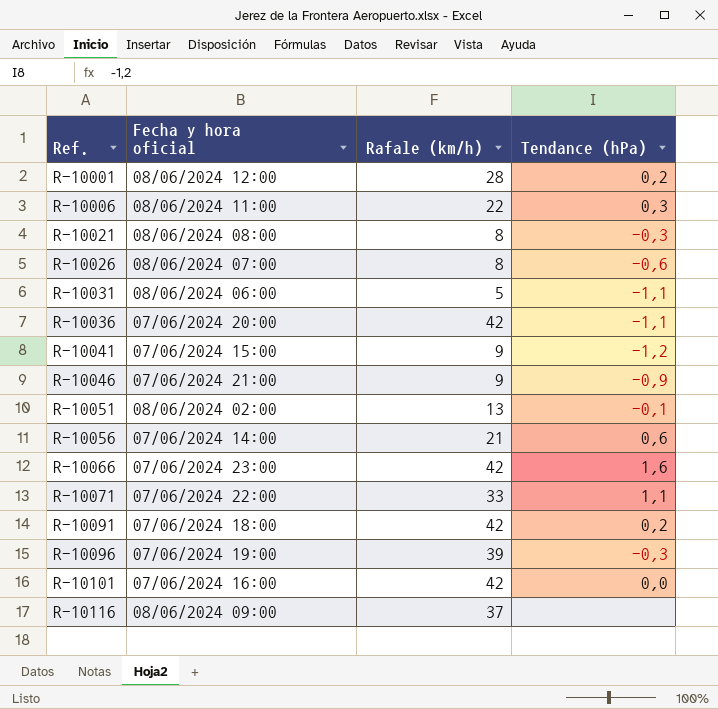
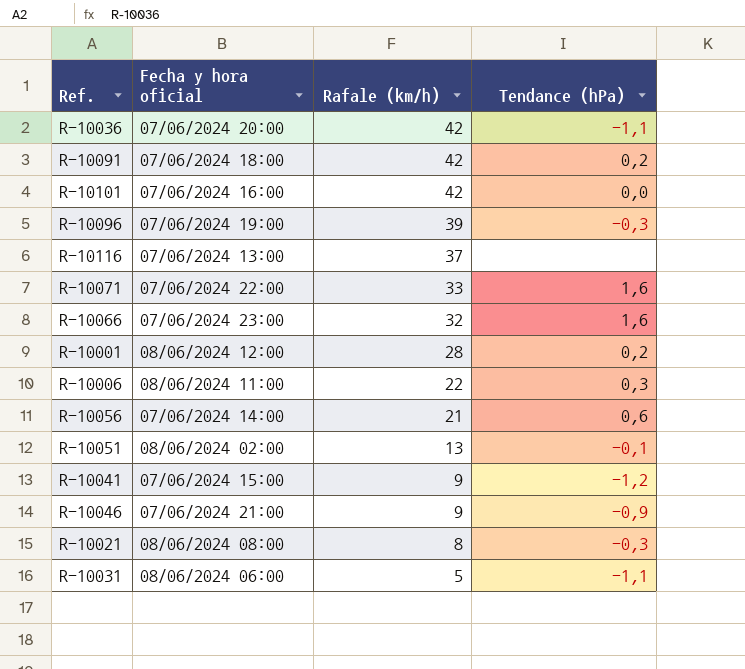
row order: Ref. ascending -> Rafale (km/h) descending
row R-10026: 08/06/2024 07:00 | 8 | -0,6 -> none
R-10116 | Fecha y hora oficial: 08/06/2024 09:00 -> 07/06/2024 13:00
R-10071 | Tendance (hPa): 1,1 -> 1,6
R-10066 | Rafale (km/h): 42 -> 32

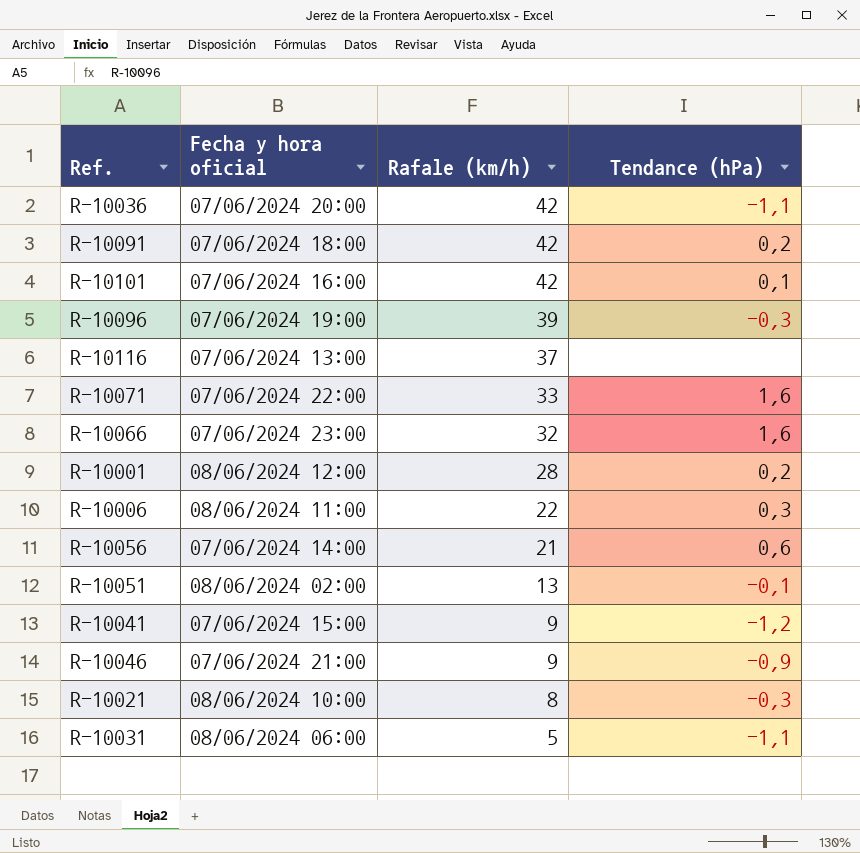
R-10101 | Tendance (hPa): 0,0 -> 0,1
R-10021 | Fecha y hora oficial: 08/06/2024 08:00 -> 08/06/2024 10:00

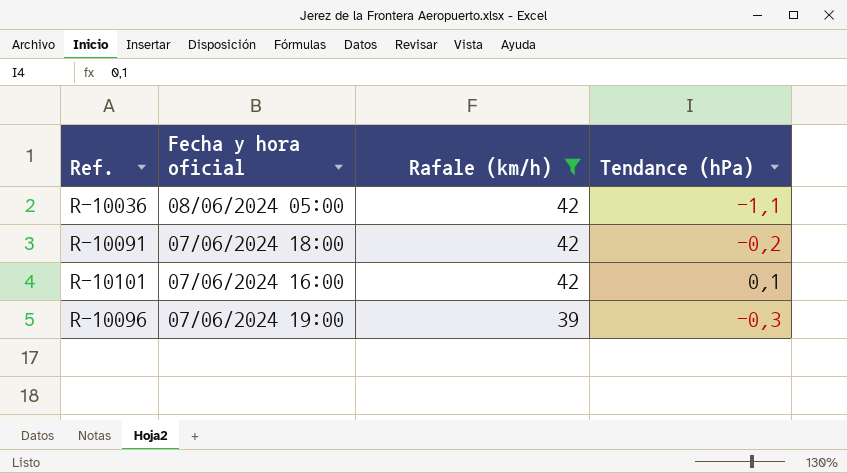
filter: none -> Rafale (km/h) >= 39
R-10036 | Fecha y hora oficial: 07/06/2024 20:00 -> 08/06/2024 05:00
R-10091 | Tendance (hPa): 0,2 -> -0,2

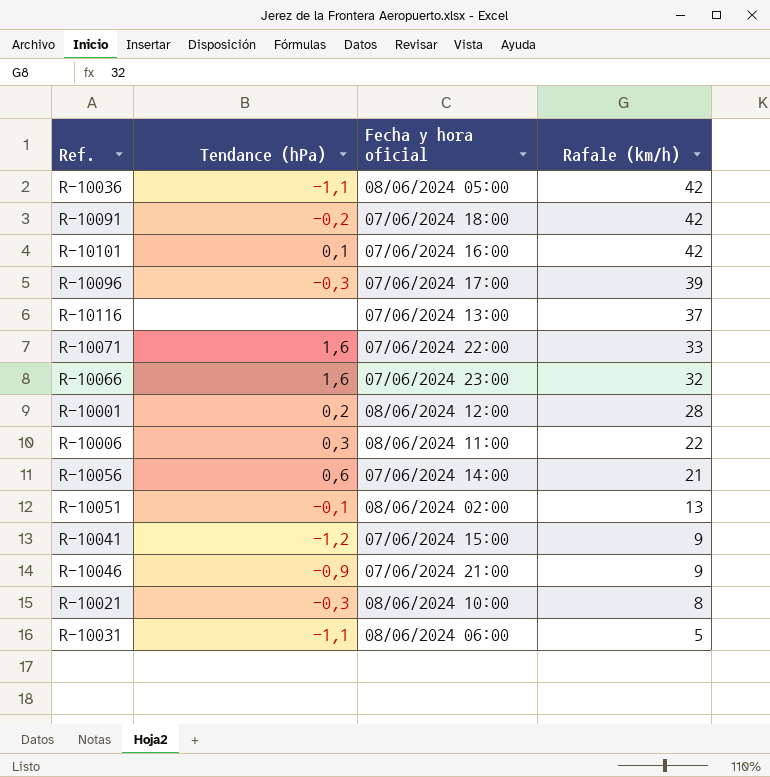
filter: Rafale (km/h) >= 39 -> none
column Tendance (hPa) | position: 4 -> 2
R-10096 | Fecha y hora oficial: 07/06/2024 19:00 -> 07/06/2024 17:00

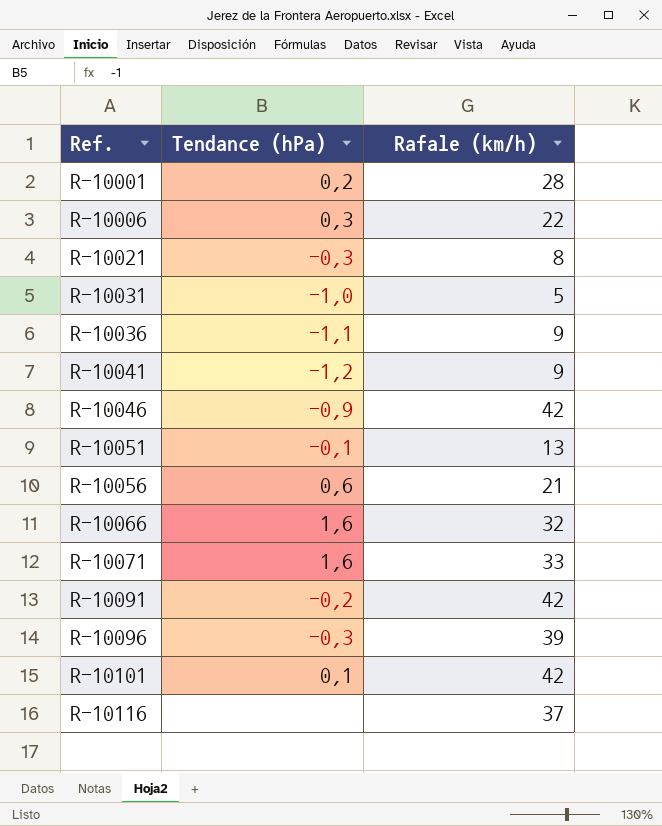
row order: Rafale (km/h) descending -> Ref. ascending
column Fecha y hora oficial | position: 3 -> none
R-10031 | Tendance (hPa): -1,1 -> -1,0
R-10036 | Rafale (km/h): 42 -> 9
R-10046 | Rafale (km/h): 9 -> 42

